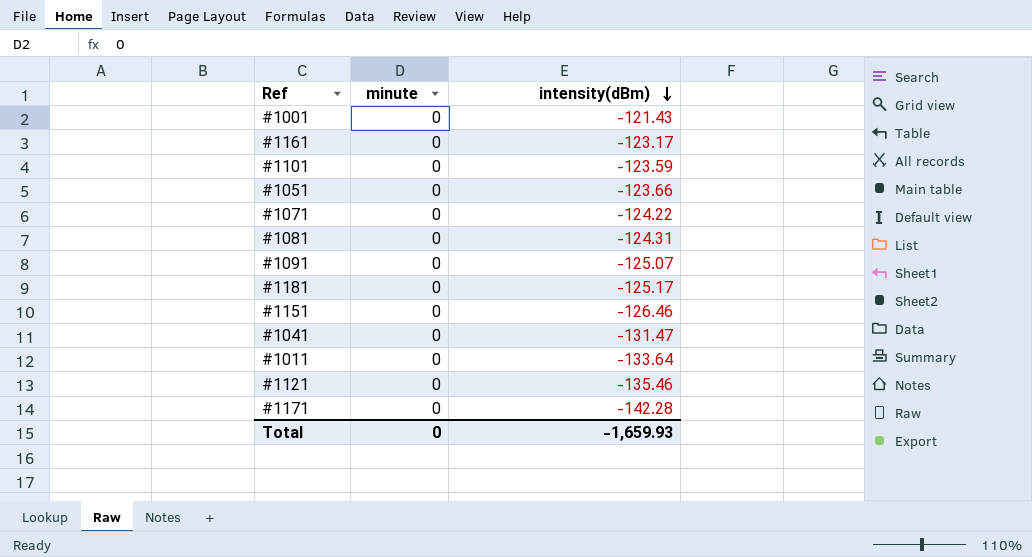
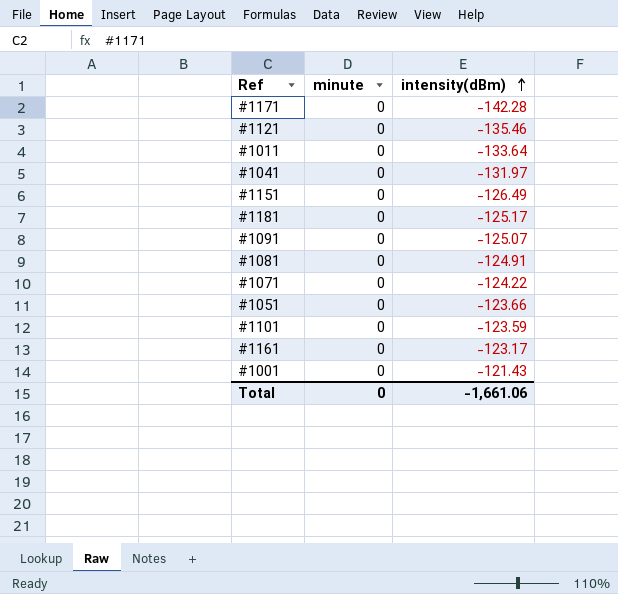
row order: intensity(dBm) descending -> intensity(dBm) ascending
#1041 | intensity(dBm): -131.47 -> -131.97
#1151 | intensity(dBm): -126.46 -> -126.49
#1081 | intensity(dBm): -124.31 -> -124.91
Total | intensity(dBm): -1,659.93 -> -1,661.06

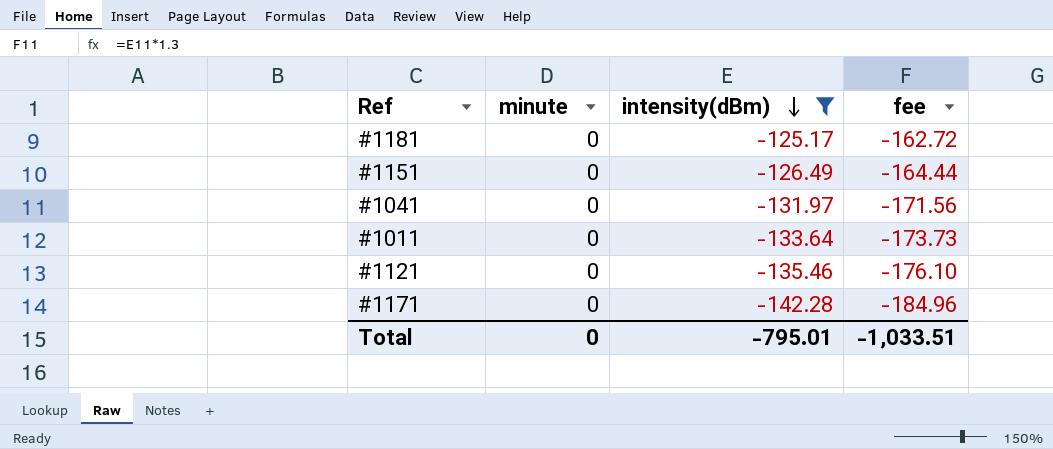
filter: none -> intensity(dBm) <= -125.17
row order: intensity(dBm) ascending -> intensity(dBm) descending
column fee | formula: none -> [intensity(dBm)] * 1.3
Total | intensity(dBm): -1,661.06 -> -795.01

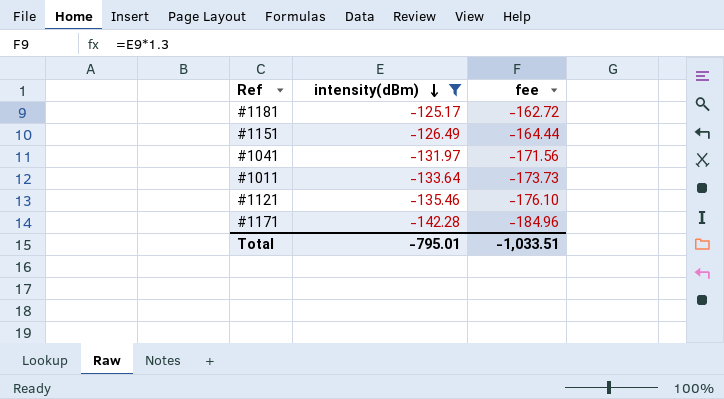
column minute | position: 2 -> none

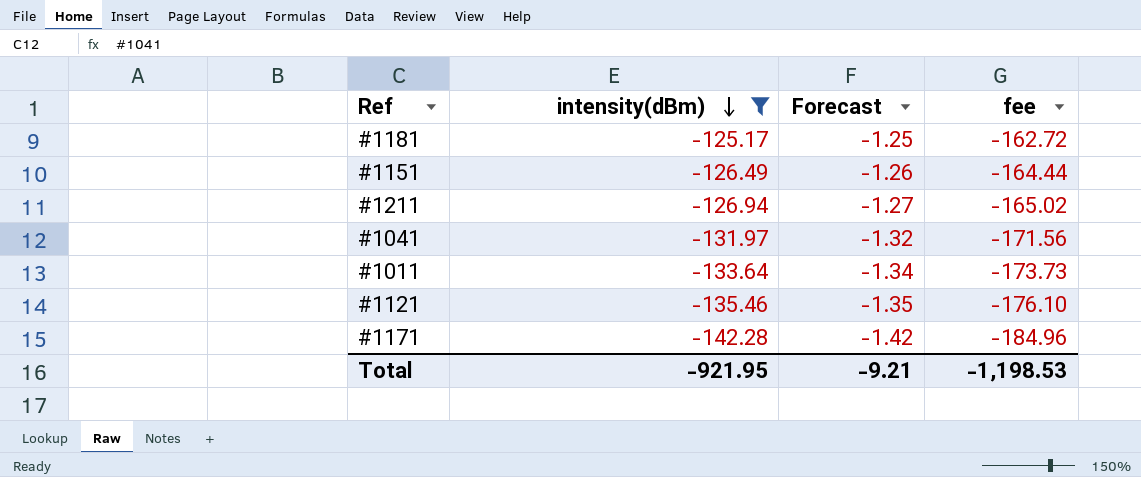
column Forecast | formula: none -> [intensity(dBm)] * 0.01
row #1211: none -> -126.94 | -1.27 | -165.02
Total | intensity(dBm): -795.01 -> -921.95
Total | fee: -1,033.51 -> -1,198.53

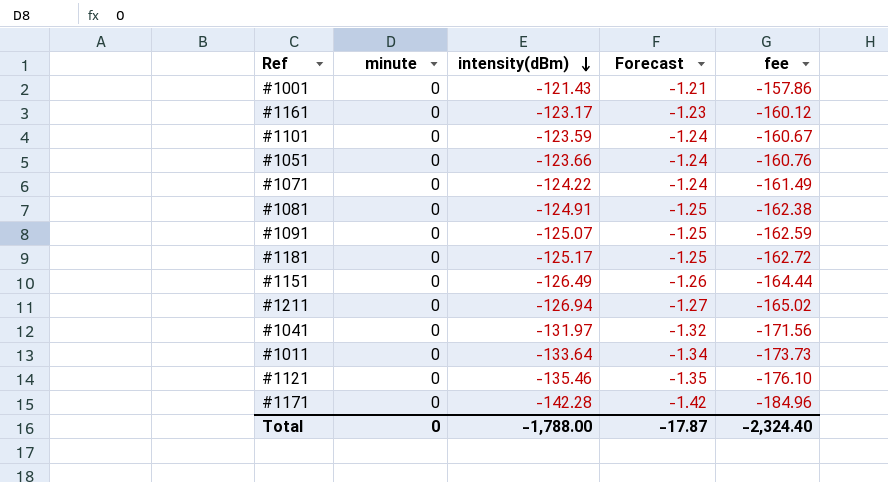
filter: intensity(dBm) <= -125.17 -> none
column minute | position: none -> 2
Total | intensity(dBm): -921.95 -> -1,788.00
Total | Forecast: -9.21 -> -17.87
Total | fee: -1,198.53 -> -2,324.40

